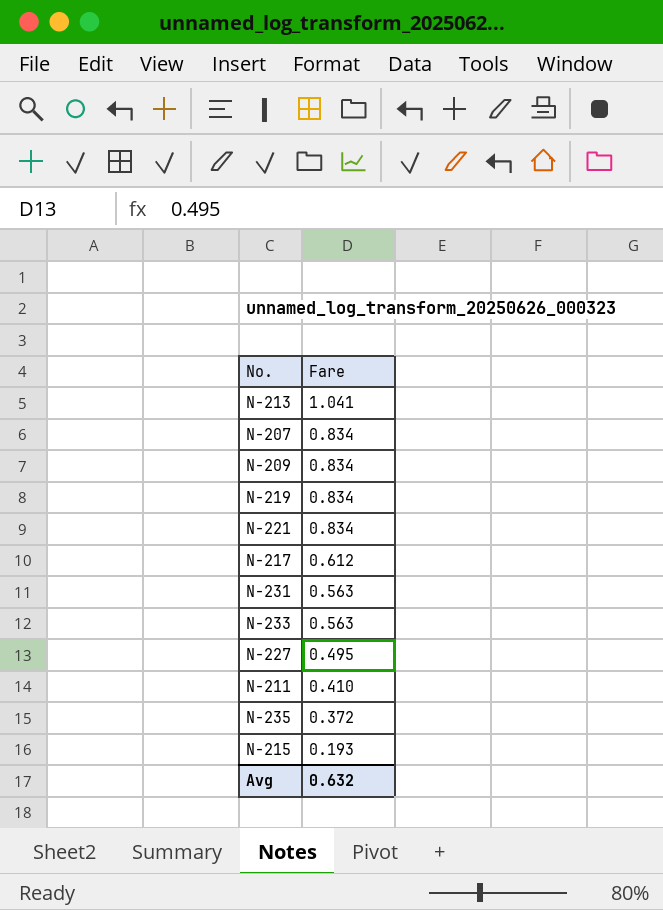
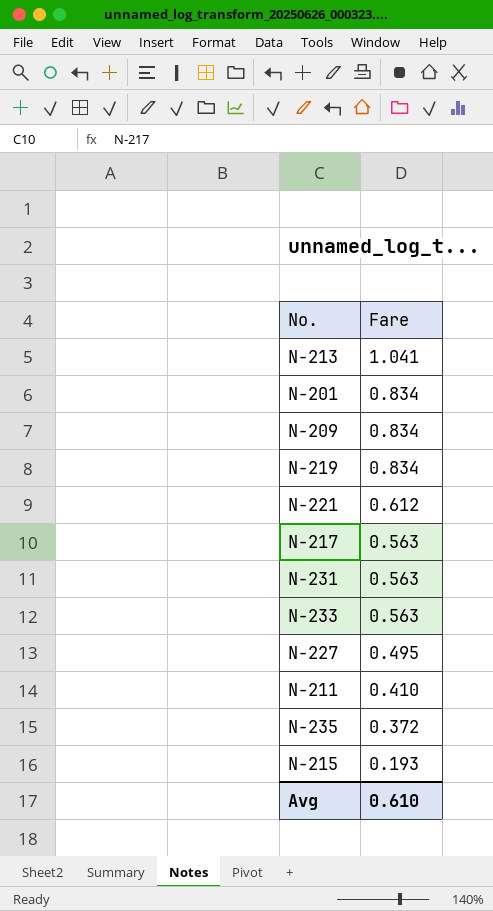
row N-207: 0.834 -> none
row N-201: none -> 0.834
N-221 | Fare: 0.834 -> 0.612
N-217 | Fare: 0.612 -> 0.563
Avg | Fare: 0.632 -> 0.610

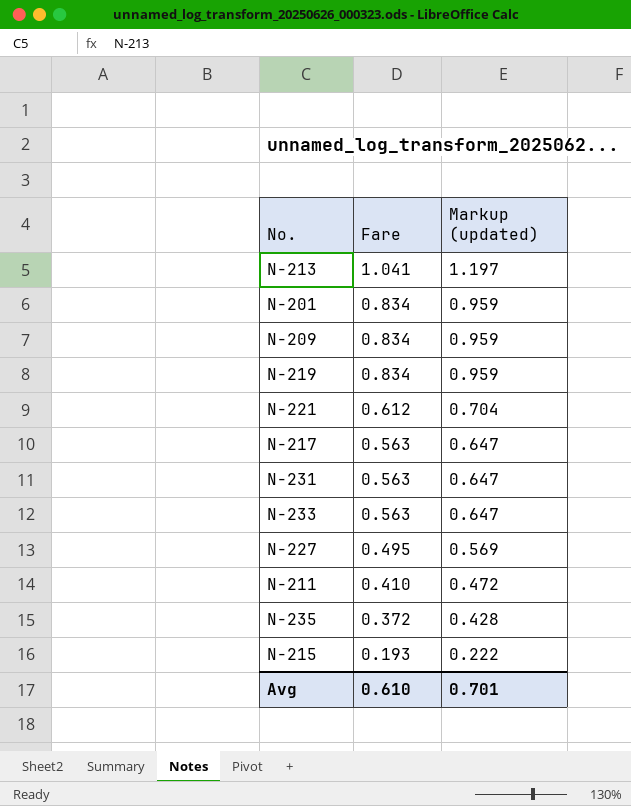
column Markup (updated) | formula: none -> [Fare] * 1.15

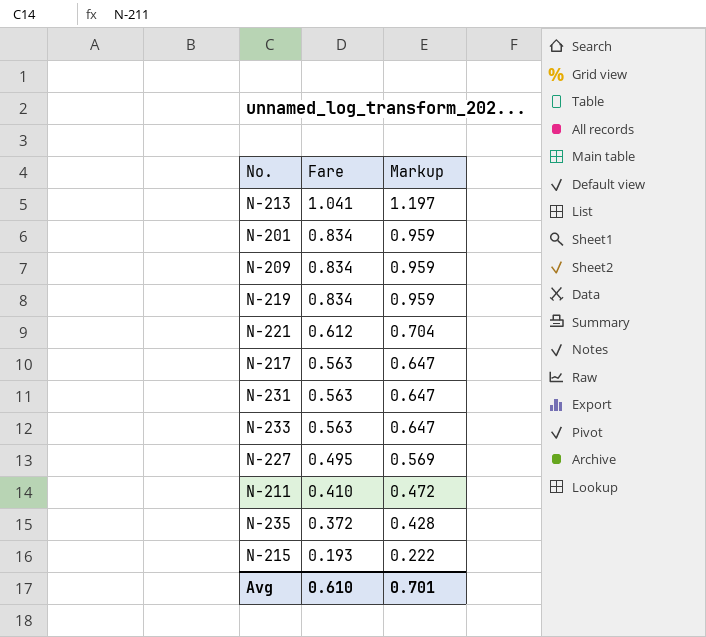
column name: Markup (updated) -> Markup

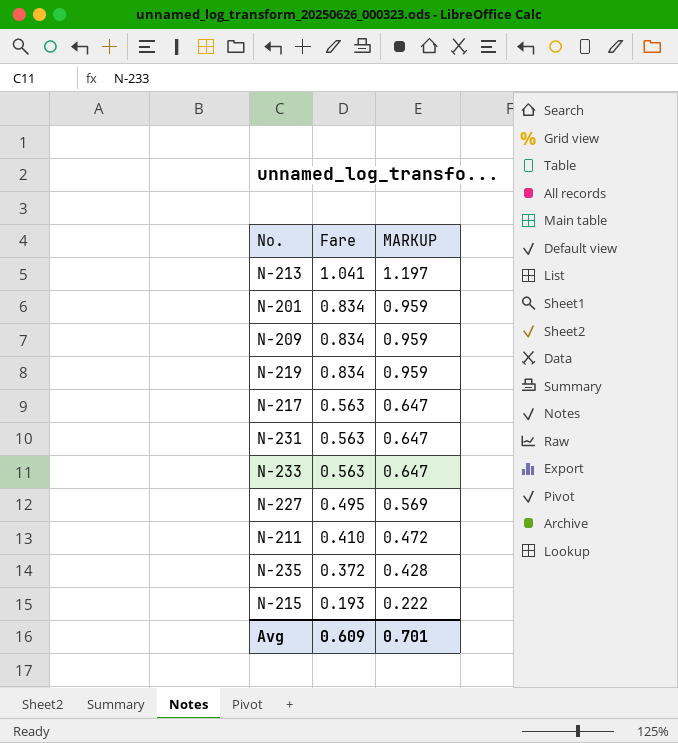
column name: Markup -> MARKUP
row N-221: 0.612 | 0.704 -> none
Avg | Fare: 0.610 -> 0.609

